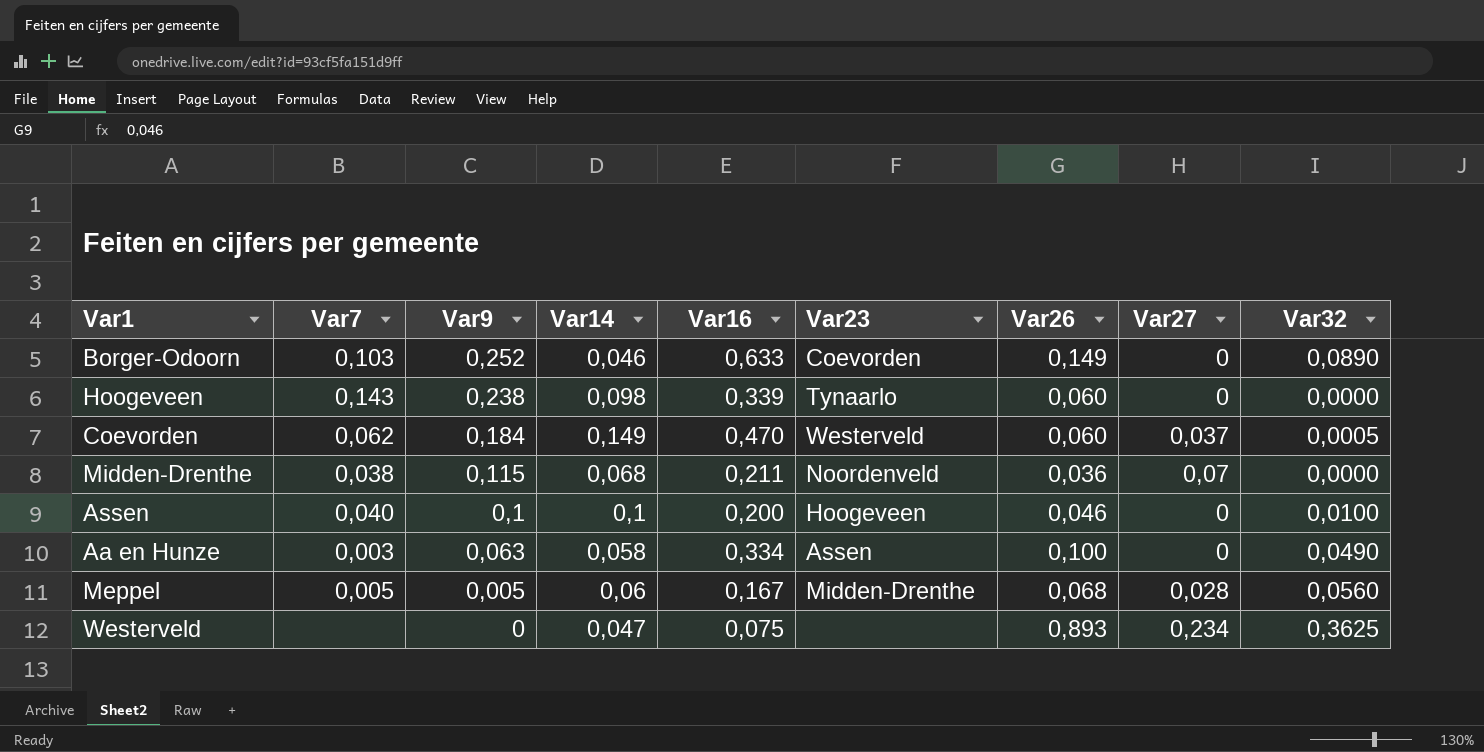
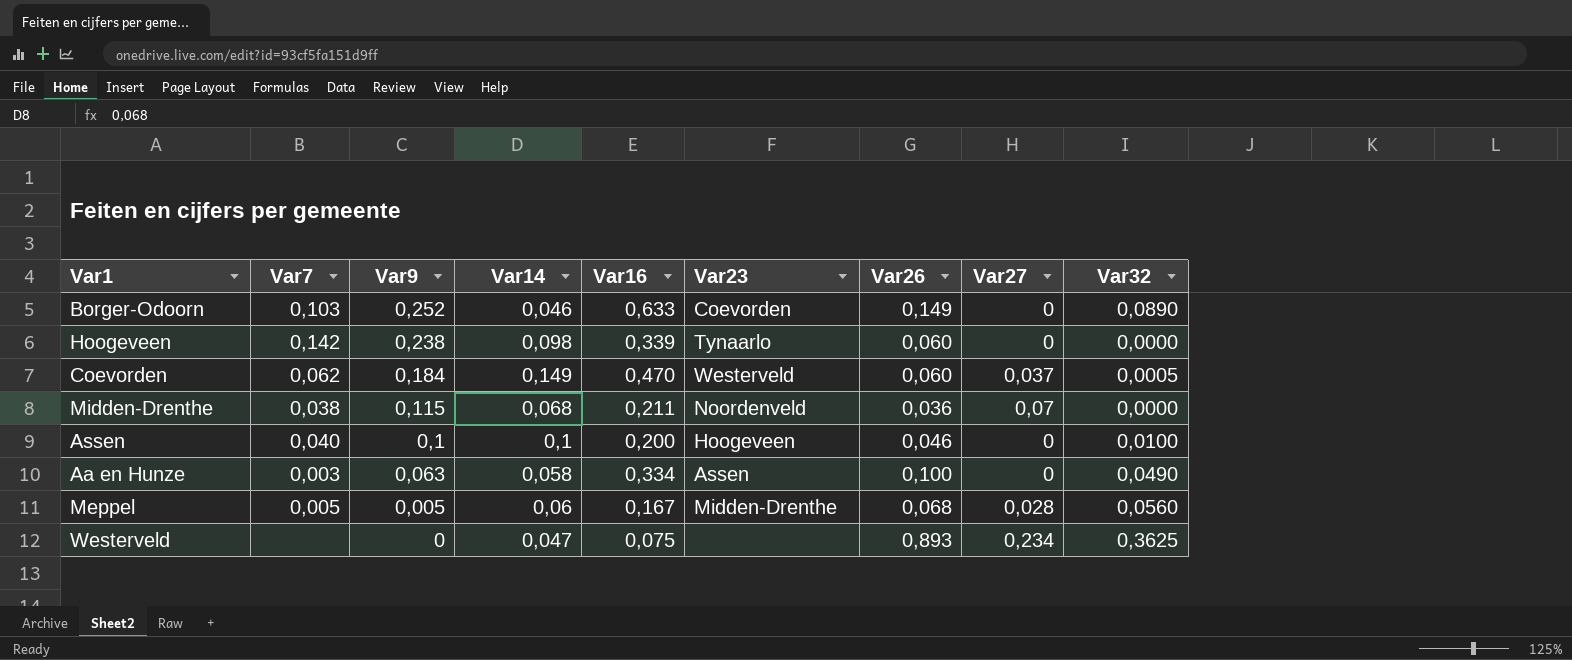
Hoogeveen | Var7: 0,143 -> 0,142

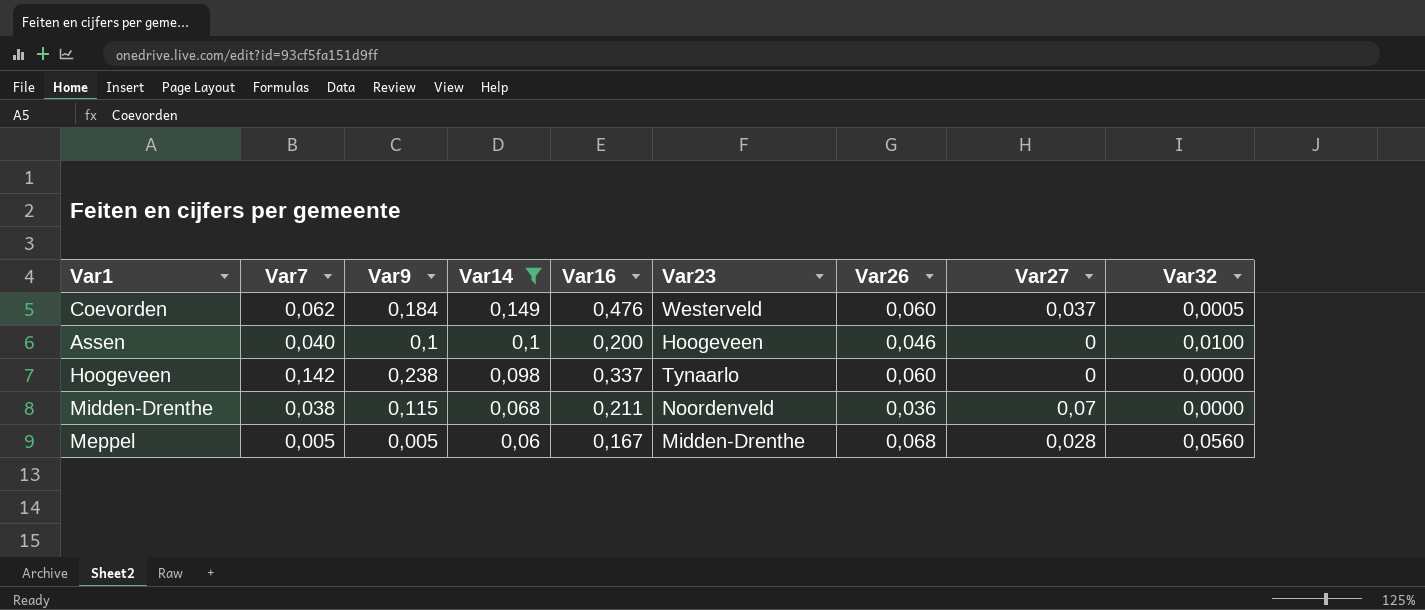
filter: none -> Var14 >= 0,06
row order: Var9 descending -> Var14 descending
Coevorden | Var16: 0,470 -> 0,476
Hoogeveen | Var16: 0,339 -> 0,337

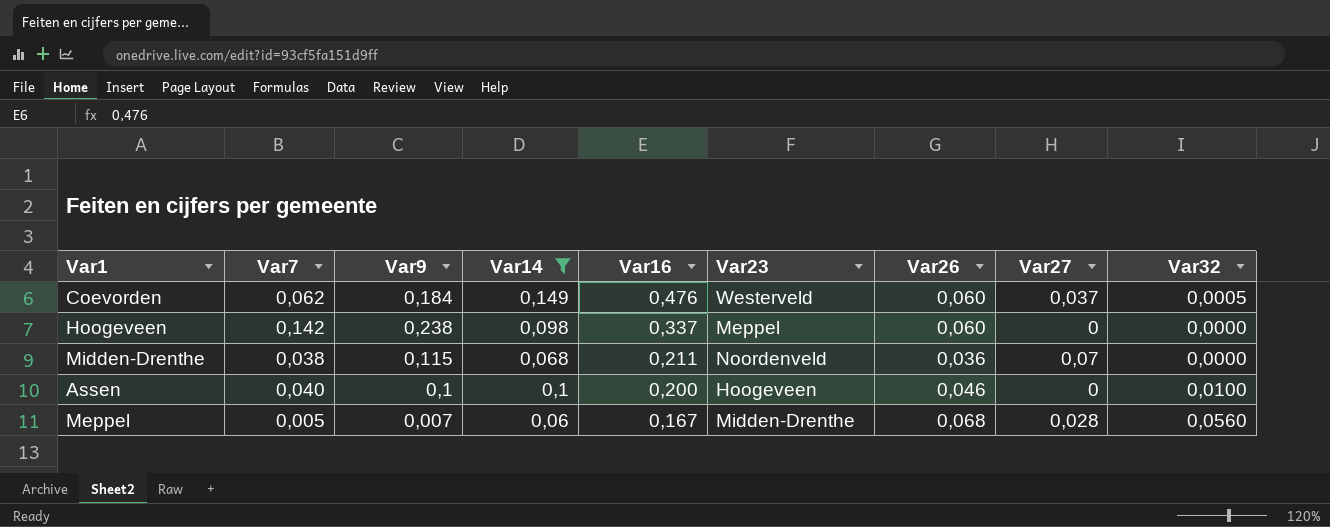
row order: Var14 descending -> Var16 descending
Hoogeveen | Var23: Tynaarlo -> Meppel
Meppel | Var9: 0,005 -> 0,007

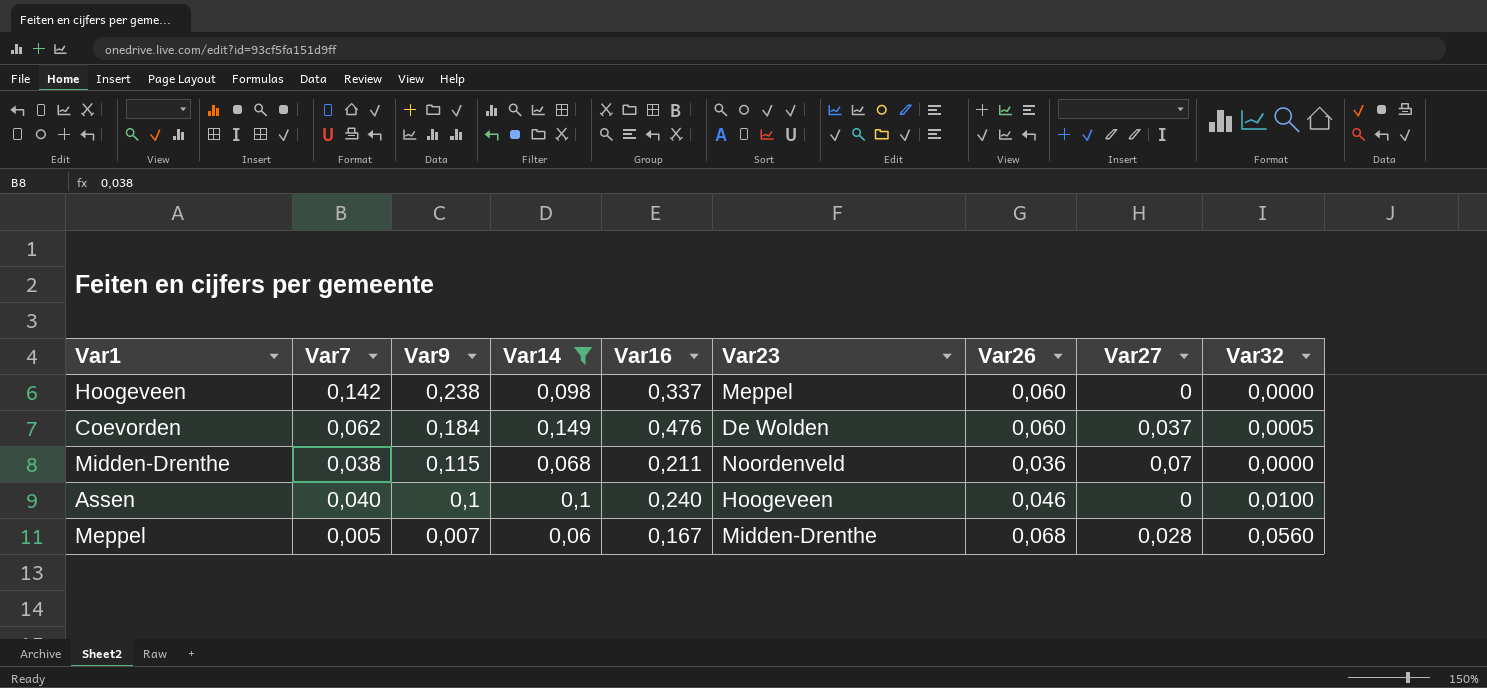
row order: Var16 descending -> Var9 descending
Coevorden | Var23: Westerveld -> De Wolden
Assen | Var16: 0,200 -> 0,240

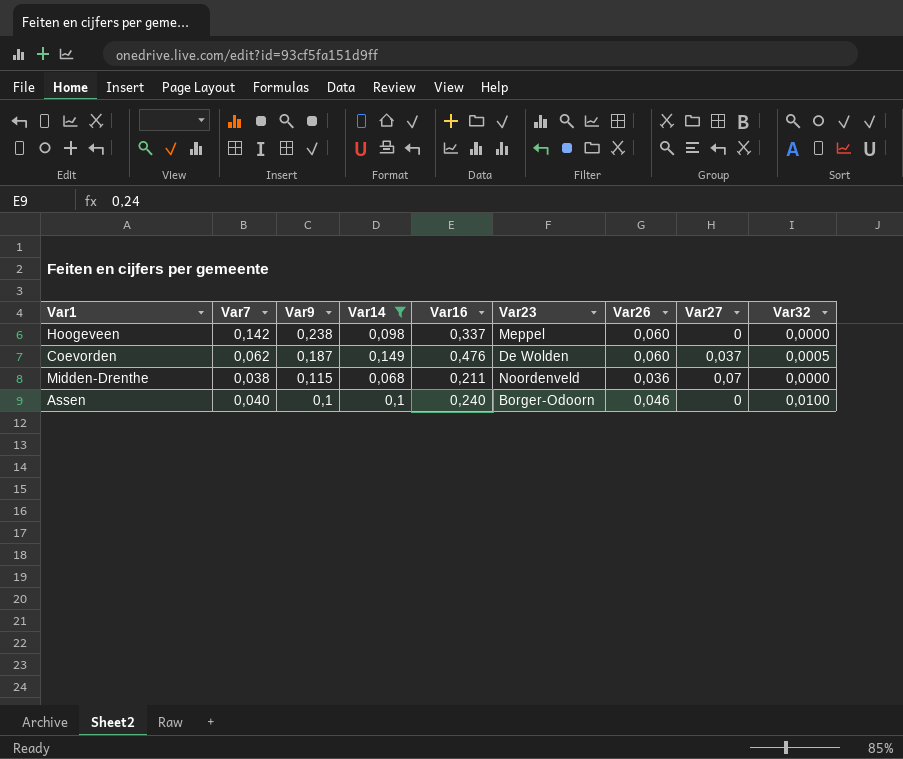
row Meppel: 0,005 | 0,007 | 0,06 | 0,167 | Midden-Drenthe | 0,068 | 0,028 | 0,0560 -> none
Coevorden | Var9: 0,184 -> 0,187
Assen | Var23: Hoogeveen -> Borger-Odoorn

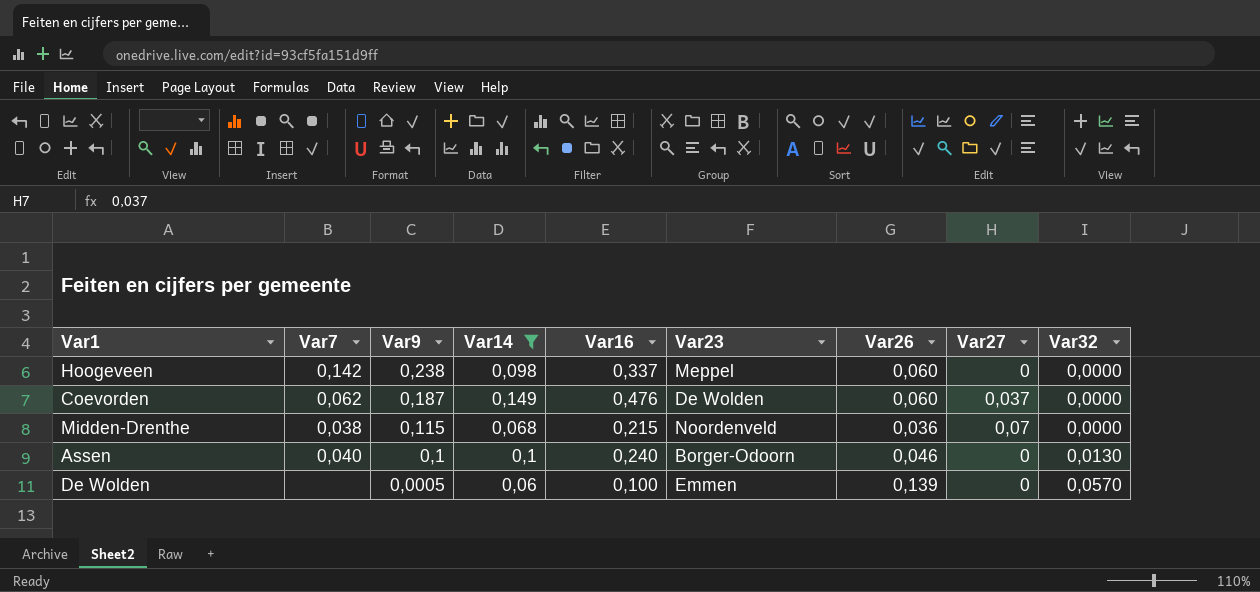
Coevorden | Var32: 0,0005 -> 0,0000
Midden-Drenthe | Var16: 0,211 -> 0,215
Assen | Var32: 0,0100 -> 0,0130
row De Wolden: none -> none | 0,0005 | 0,06 | 0,100 | Emmen | 0,139 | 0 | 0,0570

